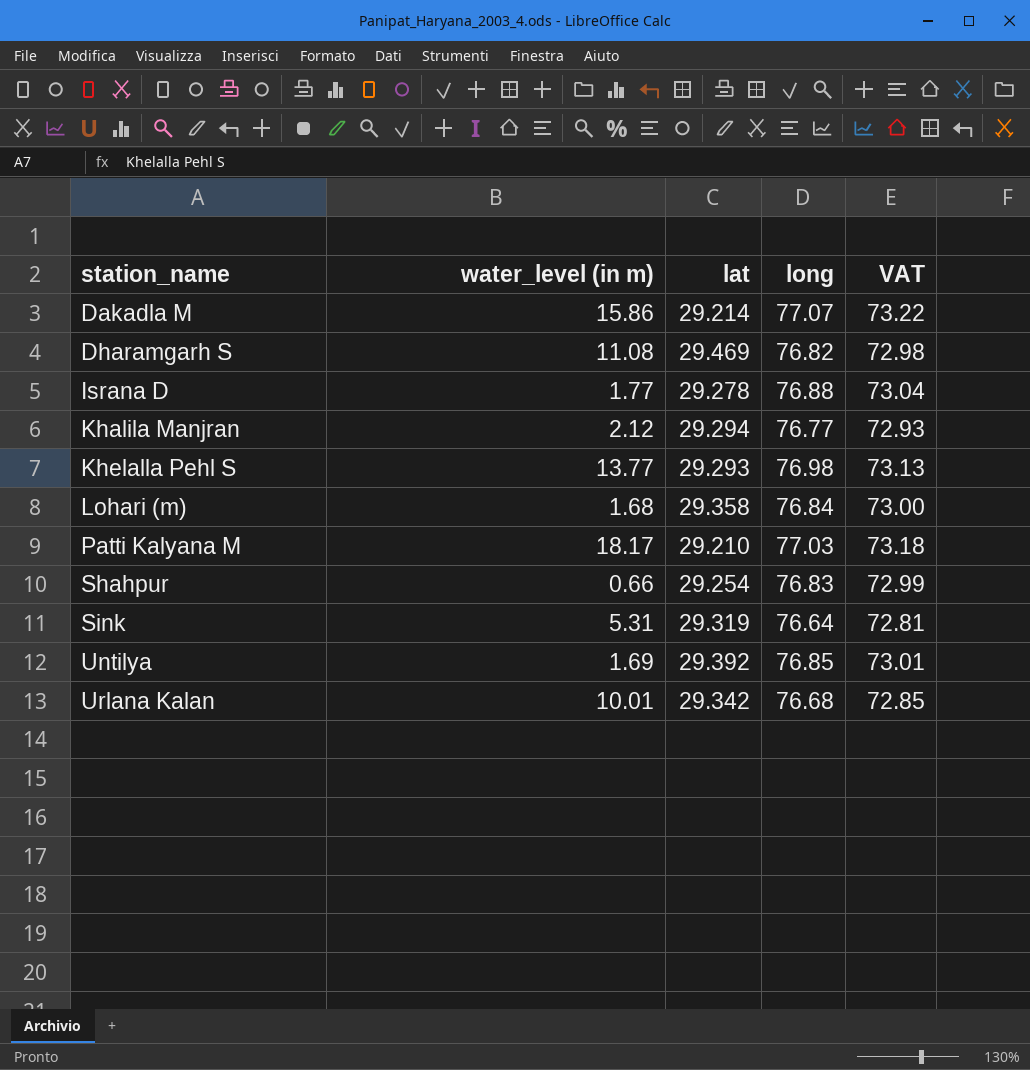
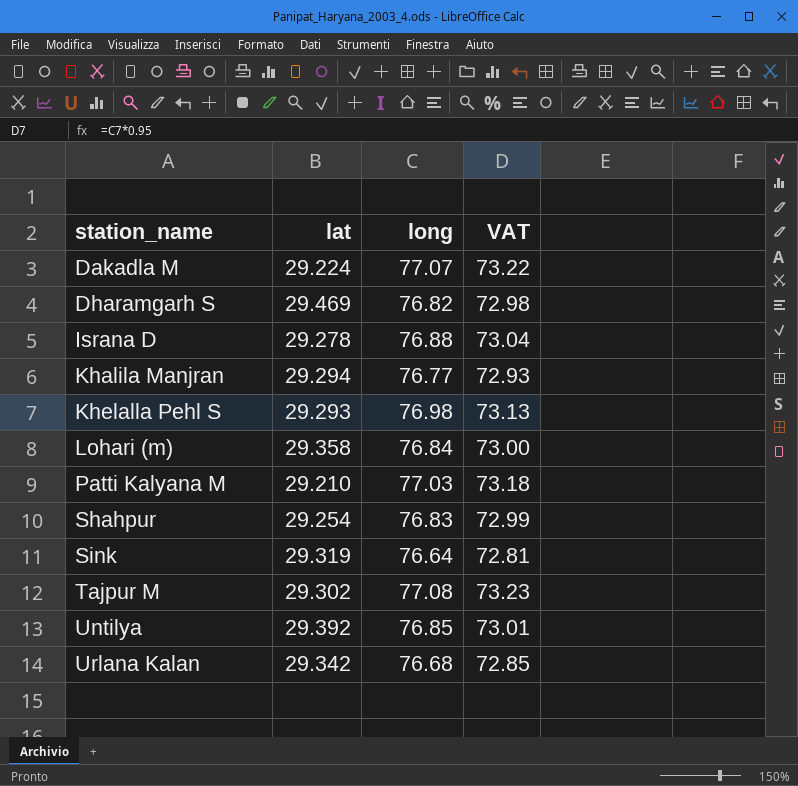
column water_level (in m) | position: 2 -> none
Dakadla M | lat: 29.214 -> 29.224
row Tajpur M: none -> 29.302 | 77.08 | 73.23

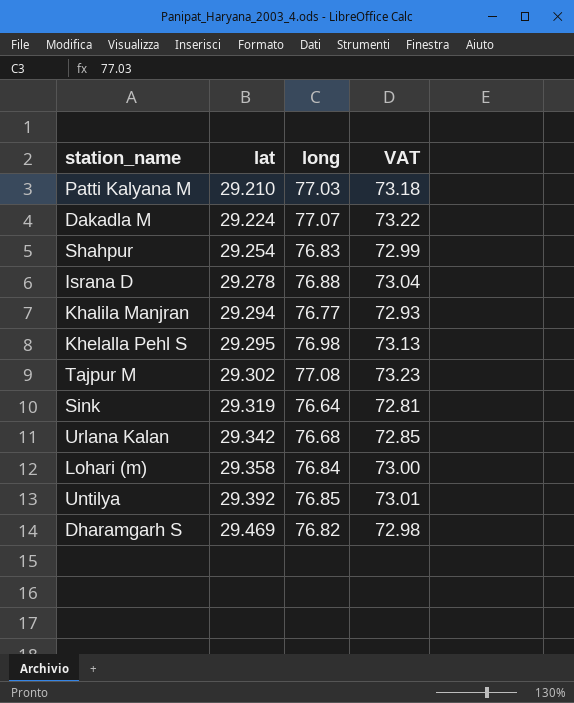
row order: station_name ascending -> lat ascending
Khelalla Pehl S | lat: 29.293 -> 29.295

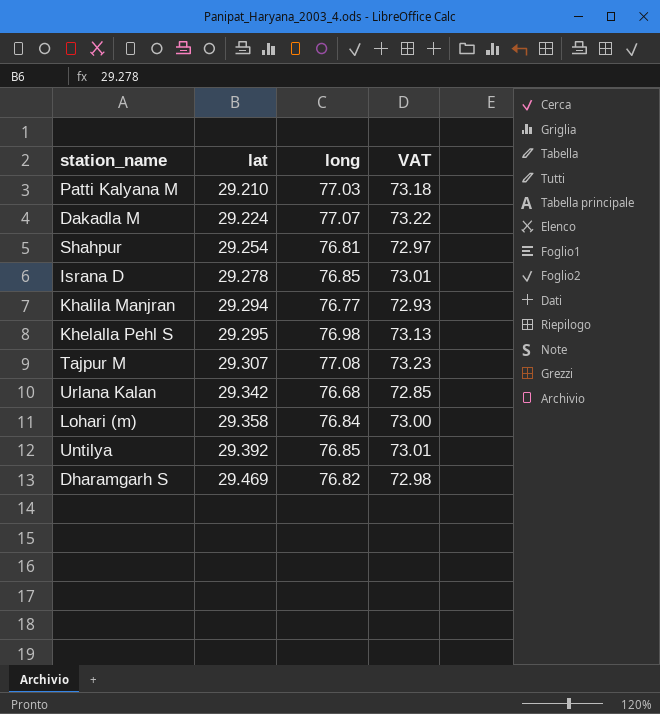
row Sink: 29.319 | 76.64 | 72.81 -> none
Shahpur | long: 76.83 -> 76.81
Shahpur | VAT: 72.99 -> 72.97
Israna D | long: 76.88 -> 76.85
Israna D | VAT: 73.04 -> 73.01
Tajpur M | lat: 29.302 -> 29.307

